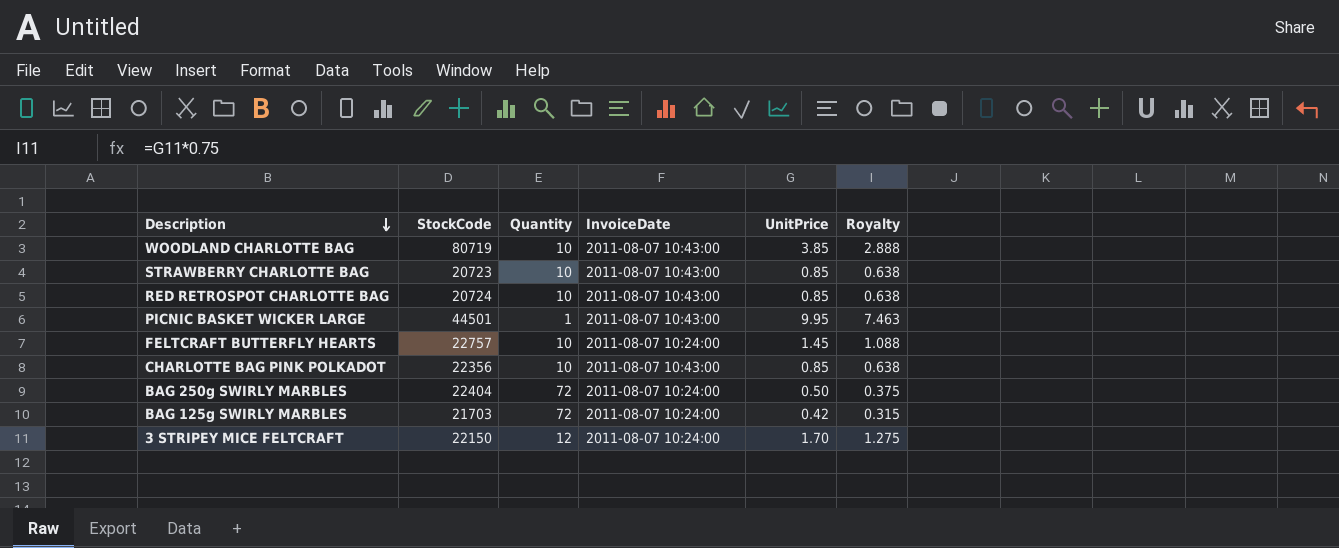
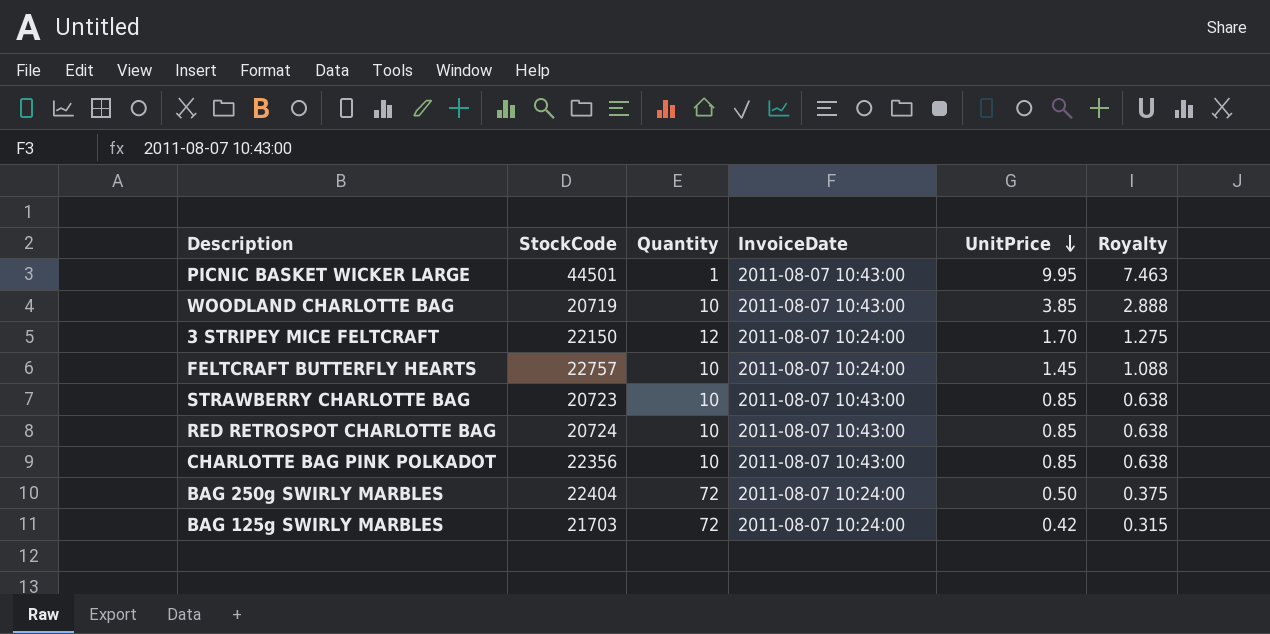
row order: Description descending -> UnitPrice descending
WOODLAND CHARLOTTE BAG | StockCode: 80719 -> 20719

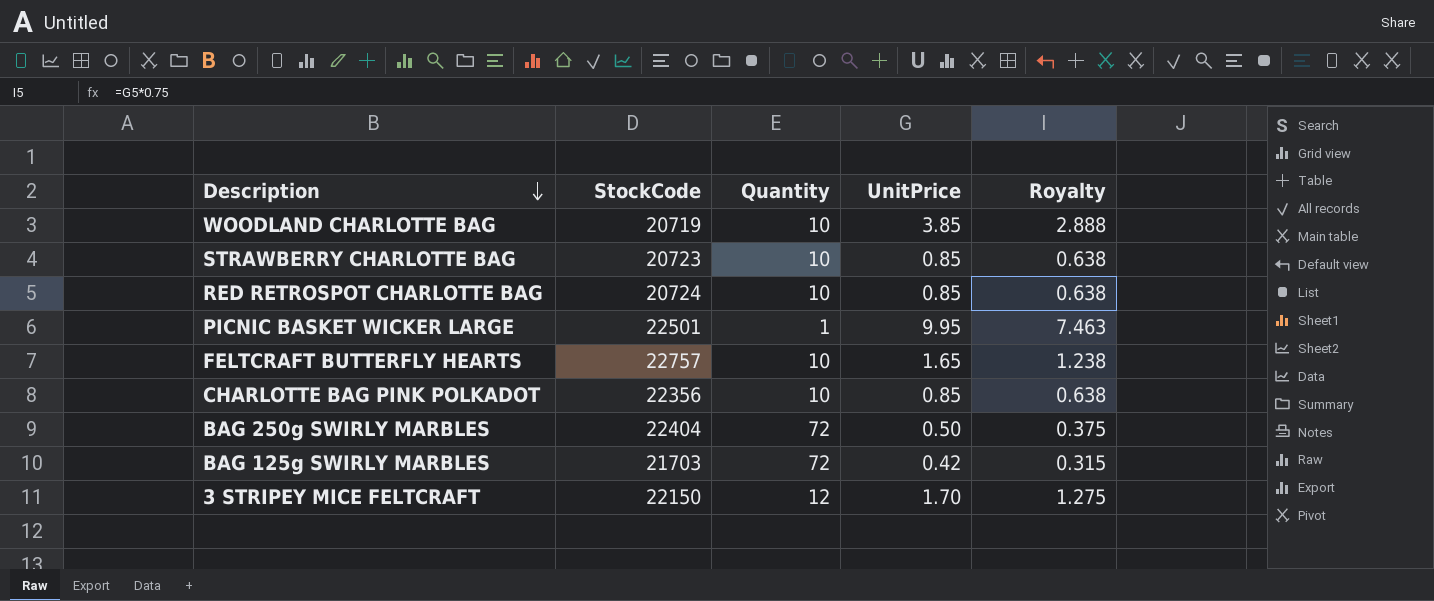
row order: UnitPrice descending -> Description descending
column InvoiceDate | position: 4 -> none
PICNIC BASKET WICKER LARGE | StockCode: 44501 -> 22501
FELTCRAFT BUTTERFLY HEARTS | UnitPrice: 1.45 -> 1.65
FELTCRAFT BUTTERFLY HEARTS | Royalty: 1.088 -> 1.238

